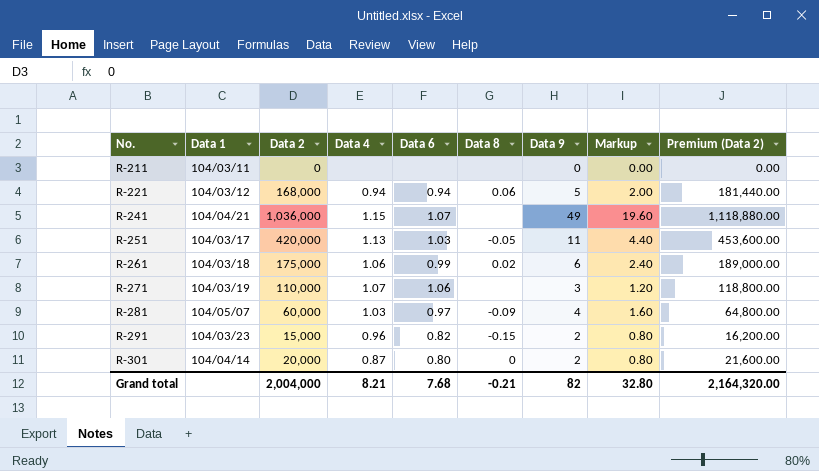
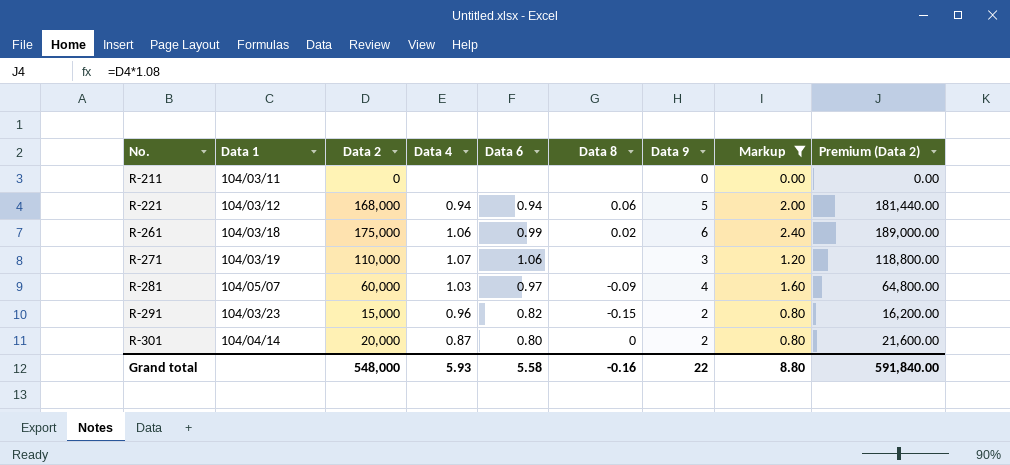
filter: none -> Markup <= 2.40
Grand total | Data 2: 2,004,000 -> 548,000
Grand total | Data 4: 8.21 -> 5.93
Grand total | Data 6: 7.68 -> 5.58
Grand total | Data 8: -0.21 -> -0.16
Grand total | Data 9: 82 -> 22
Grand total | Markup: 32.80 -> 8.80
Grand total | Premium (Data 2): 2,164,320.00 -> 591,840.00

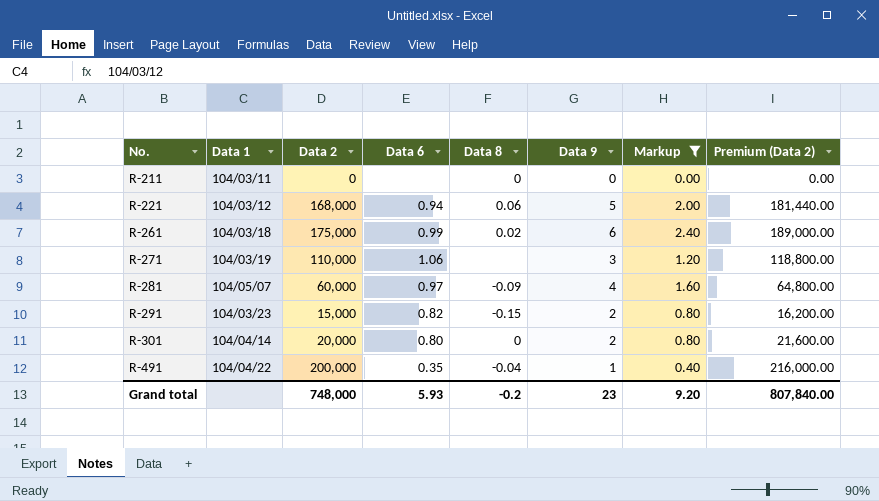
column Data 4 | position: 4 -> none
R-211 | Data 8: none -> 0
row R-491: none -> 104/04/22 | 200,000 | 0.35 | -0.04 | 1 | 0.40 | 216,000.00
Grand total | Data 2: 548,000 -> 748,000
Grand total | Data 6: 5.58 -> 5.93
Grand total | Data 8: -0.16 -> -0.2
Grand total | Data 9: 22 -> 23
Grand total | Markup: 8.80 -> 9.20
Grand total | Premium (Data 2): 591,840.00 -> 807,840.00

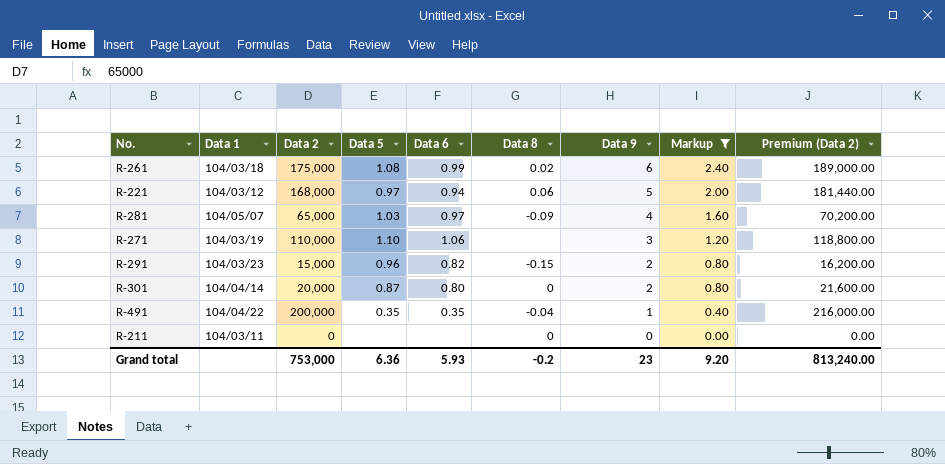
row order: No. ascending -> Data 9 descending
column Data 5 | position: none -> 4
R-281 | Data 2: 60,000 -> 65,000
R-281 | Premium (Data 2): 64,800.00 -> 70,200.00
Grand total | Data 2: 748,000 -> 753,000
Grand total | Premium (Data 2): 807,840.00 -> 813,240.00

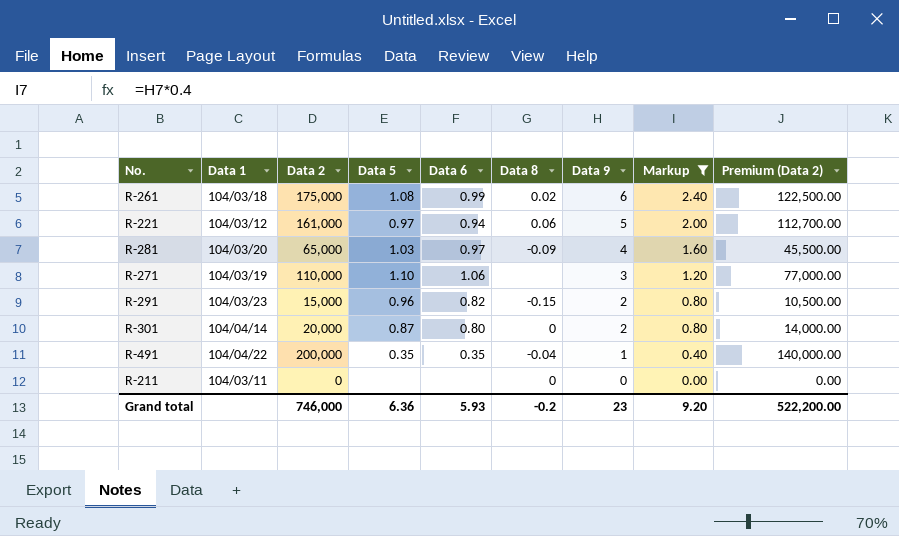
column Premium (Data 2) | formula: [Data 2] * 1.08 -> [Data 2] * 0.7
R-221 | Data 2: 168,000 -> 161,000
R-281 | Data 1: 104/05/07 -> 104/03/20
Grand total | Data 2: 753,000 -> 746,000
Grand total | Premium (Data 2): 813,240.00 -> 522,200.00

